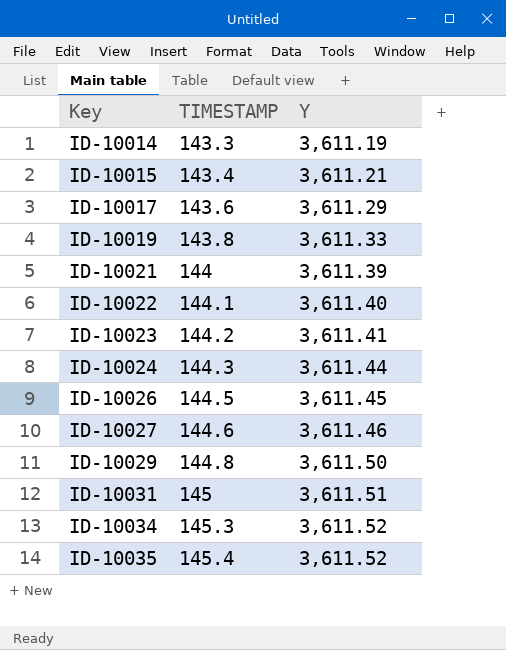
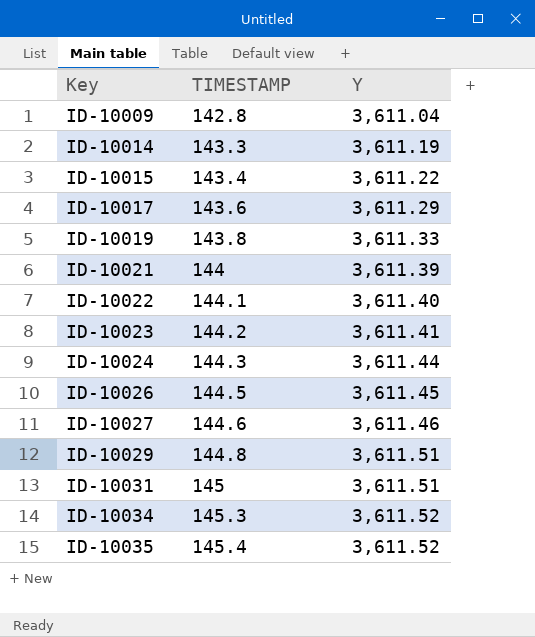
row ID-10009: none -> 142.8 | 3,611.04
ID-10015 | Y: 3,611.21 -> 3,611.22
ID-10029 | Y: 3,611.50 -> 3,611.51

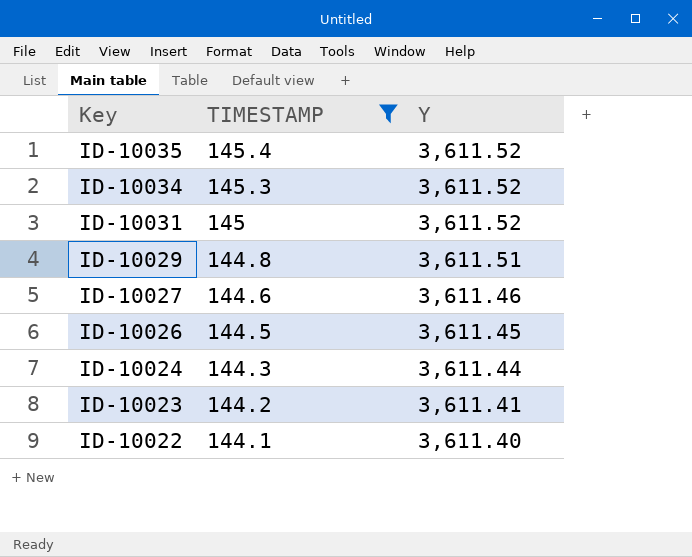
filter: none -> TIMESTAMP >= 144.1
row order: Key ascending -> Key descending
ID-10031 | Y: 3,611.51 -> 3,611.52

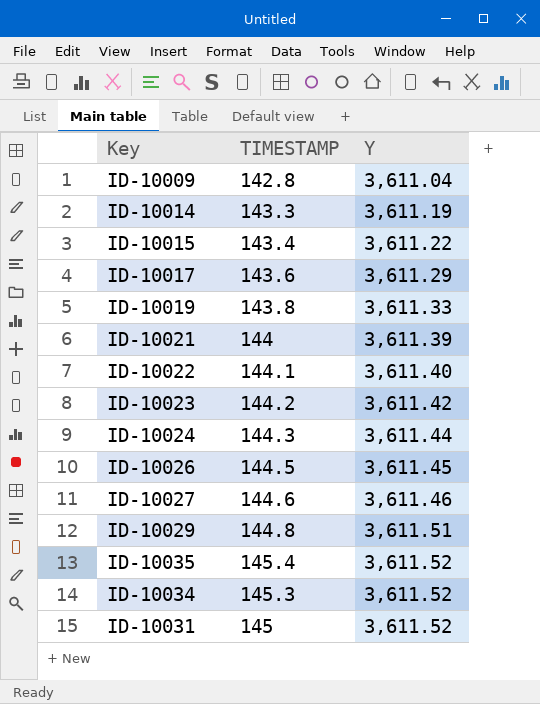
filter: TIMESTAMP >= 144.1 -> none
row order: Key descending -> Y ascending
ID-10023 | Y: 3,611.41 -> 3,611.42

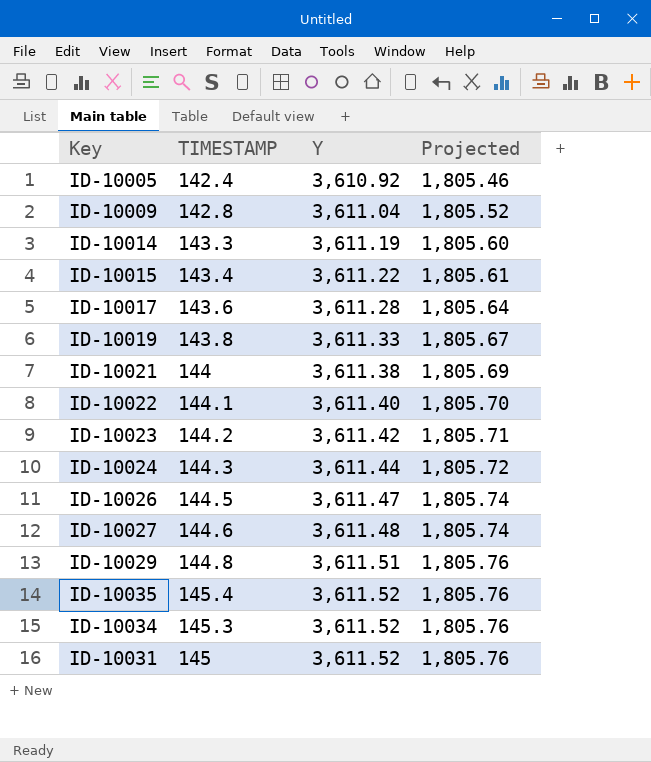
column Projected | formula: none -> [Y] * 0.5
row ID-10005: none -> 142.4 | 3,610.92 | 1,805.46
ID-10017 | Y: 3,611.29 -> 3,611.28
ID-10021 | Y: 3,611.39 -> 3,611.38
ID-10026 | Y: 3,611.45 -> 3,611.47
ID-10027 | Y: 3,611.46 -> 3,611.48

